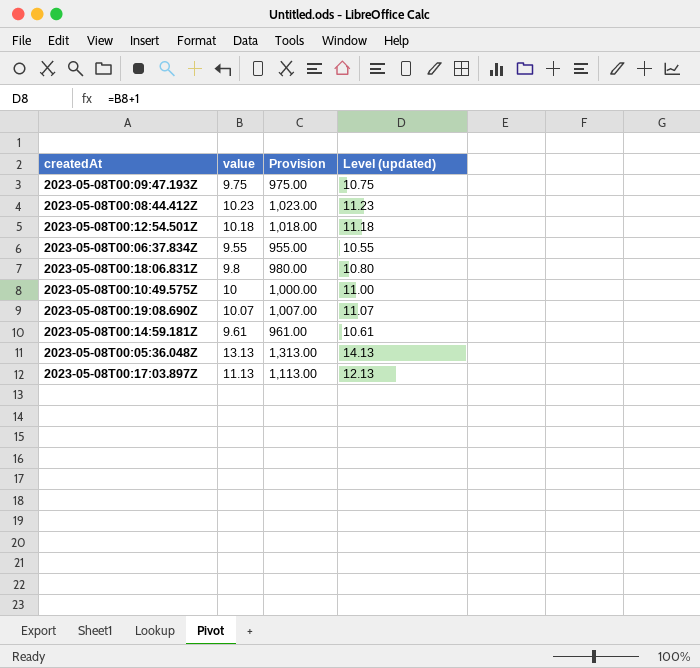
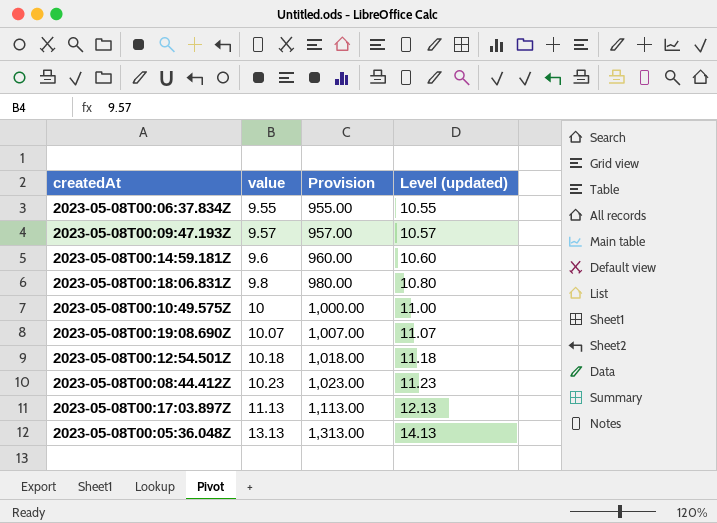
row order: none -> value ascending
2023-05-08T00:09:47.193Z | value: 9.75 -> 9.57
2023-05-08T00:09:47.193Z | Provision: 975.00 -> 957.00
2023-05-08T00:09:47.193Z | Level (updated): 10.75 -> 10.57
2023-05-08T00:14:59.181Z | value: 9.61 -> 9.6
2023-05-08T00:14:59.181Z | Provision: 961.00 -> 960.00
2023-05-08T00:14:59.181Z | Level (updated): 10.61 -> 10.60

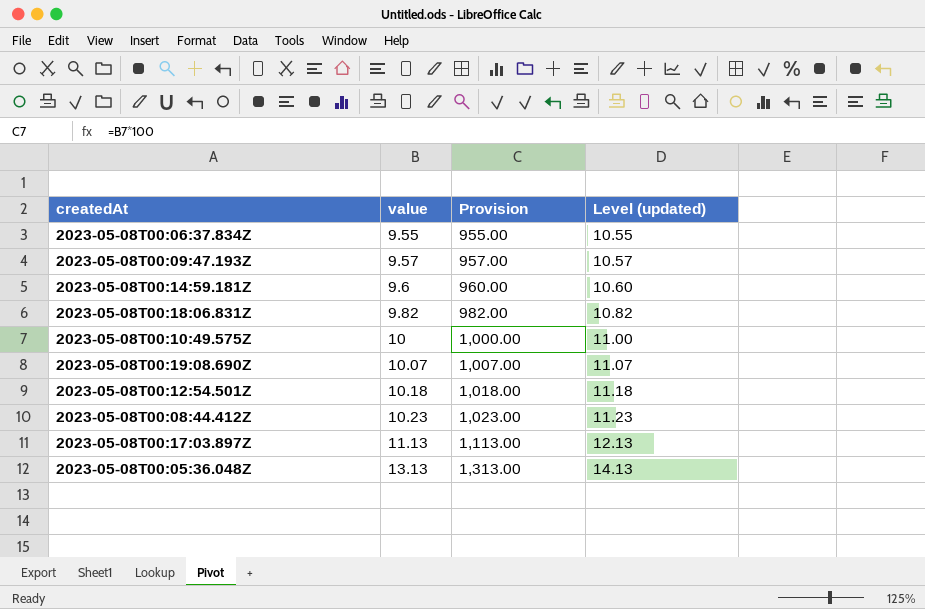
2023-05-08T00:18:06.831Z | value: 9.8 -> 9.82
2023-05-08T00:18:06.831Z | Provision: 980.00 -> 982.00
2023-05-08T00:18:06.831Z | Level (updated): 10.80 -> 10.82

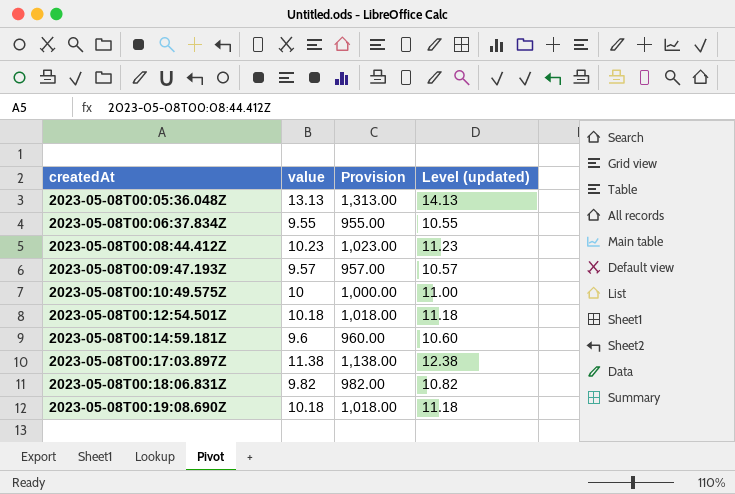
row order: value ascending -> createdAt ascending
2023-05-08T00:17:03.897Z | value: 11.13 -> 11.38
2023-05-08T00:17:03.897Z | Provision: 1,113.00 -> 1,138.00
2023-05-08T00:17:03.897Z | Level (updated): 12.13 -> 12.38
2023-05-08T00:19:08.690Z | value: 10.07 -> 10.18
2023-05-08T00:19:08.690Z | Provision: 1,007.00 -> 1,018.00
2023-05-08T00:19:08.690Z | Level (updated): 11.07 -> 11.18

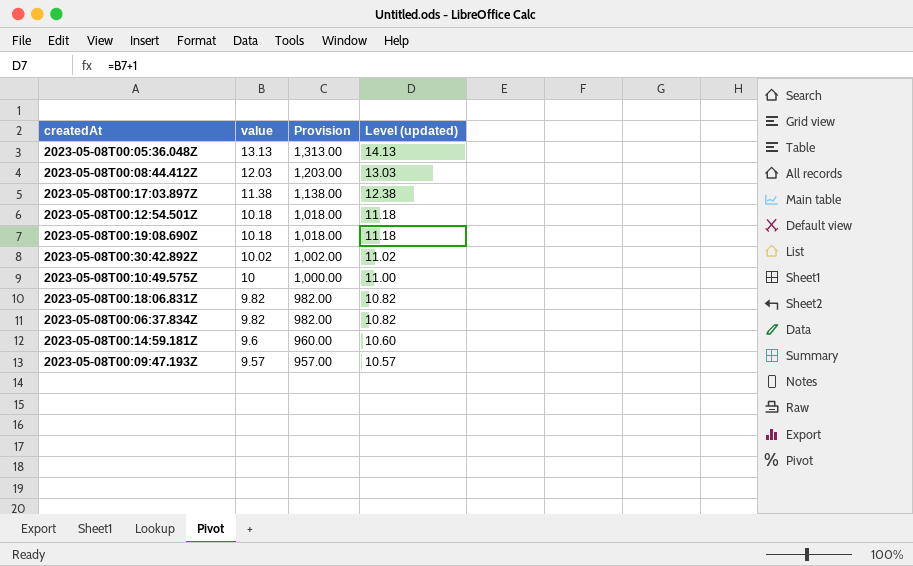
row order: createdAt ascending -> value descending
2023-05-08T00:08:44.412Z | value: 10.23 -> 12.03
2023-05-08T00:08:44.412Z | Provision: 1,023.00 -> 1,203.00
2023-05-08T00:08:44.412Z | Level (updated): 11.23 -> 13.03
row 2023-05-08T00:30:42.892Z: none -> 10.02 | 1,002.00 | 11.02
2023-05-08T00:06:37.834Z | value: 9.55 -> 9.82
2023-05-08T00:06:37.834Z | Provision: 955.00 -> 982.00
2023-05-08T00:06:37.834Z | Level (updated): 10.55 -> 10.82

